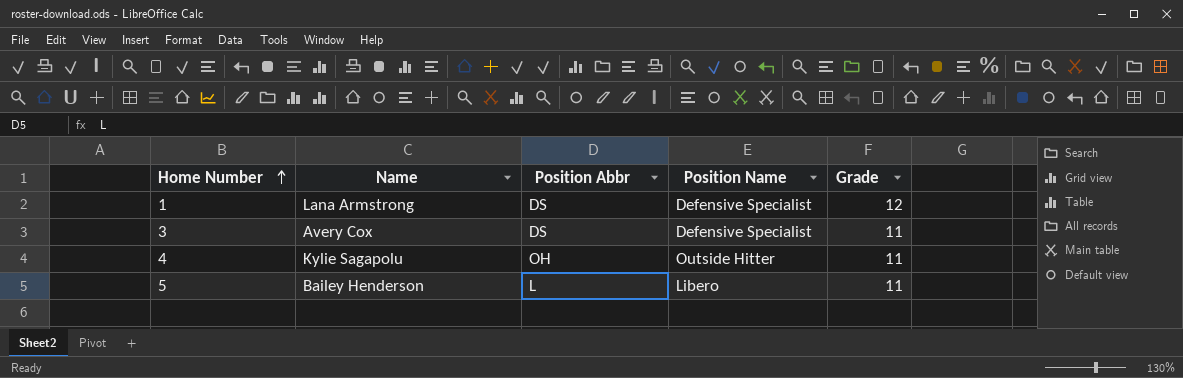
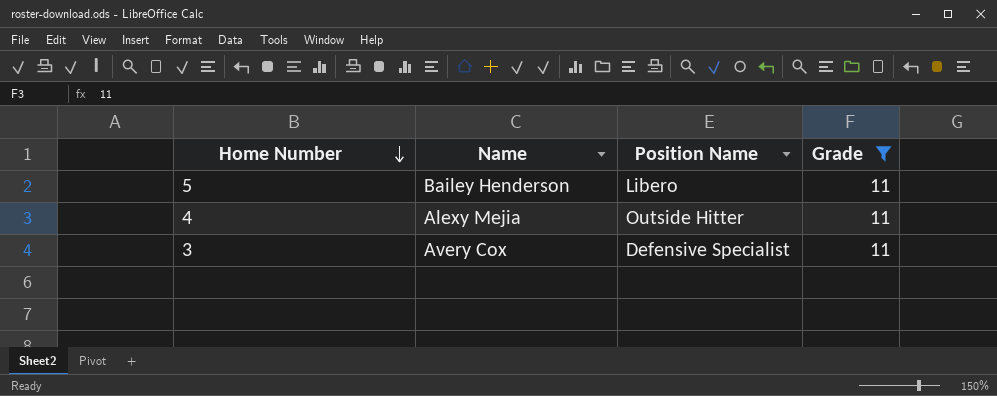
filter: none -> Grade = 11
row order: Home Number ascending -> Home Number descending
column Position Abbr | position: 3 -> none
4 | Name: Kylie Sagapolu -> Alexy Mejia

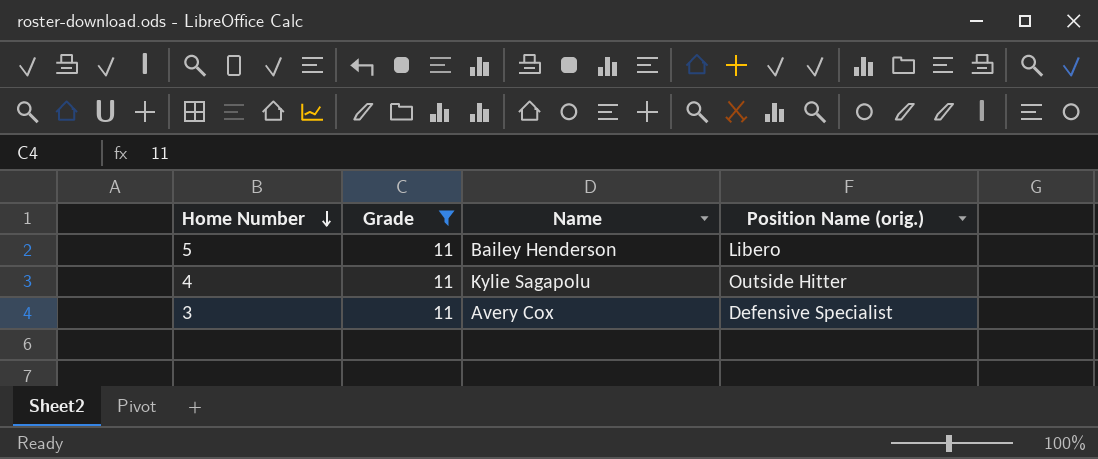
column Grade | position: 4 -> 2
column name: Position Name -> Position Name (orig.)
4 | Name: Alexy Mejia -> Kylie Sagapolu

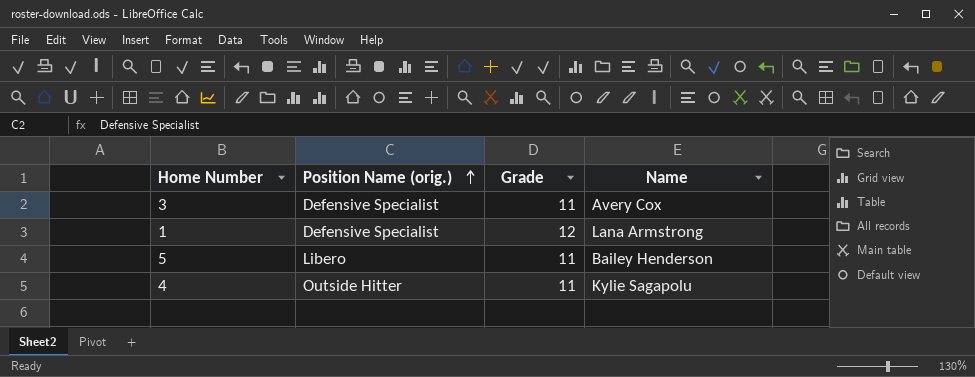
filter: Grade = 11 -> none
row order: Home Number descending -> Position Name (orig.) ascending
column Position Name (orig.) | position: 4 -> 2

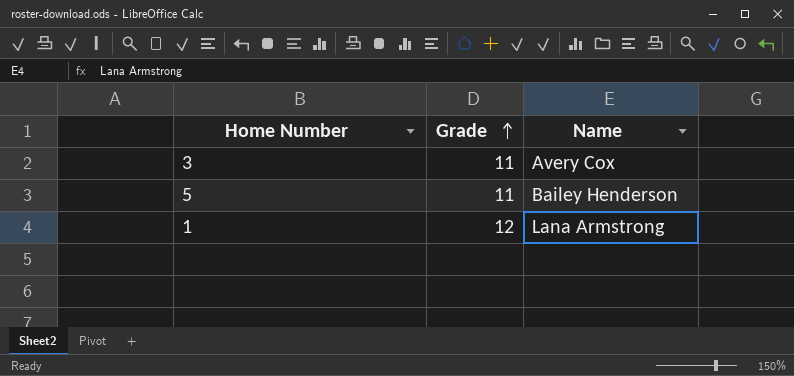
row order: Position Name (orig.) ascending -> Grade ascending
column Position Name (orig.) | position: 2 -> none
row 4: Outside Hitter | 11 | Kylie Sagapolu -> none

